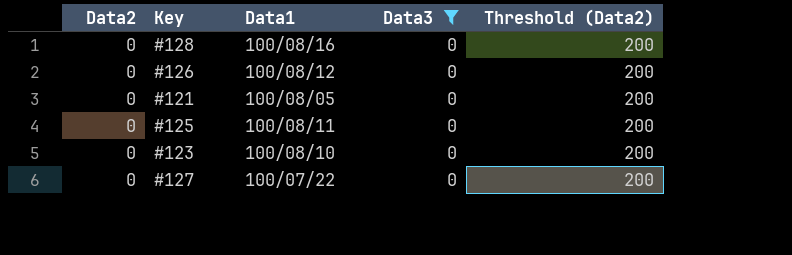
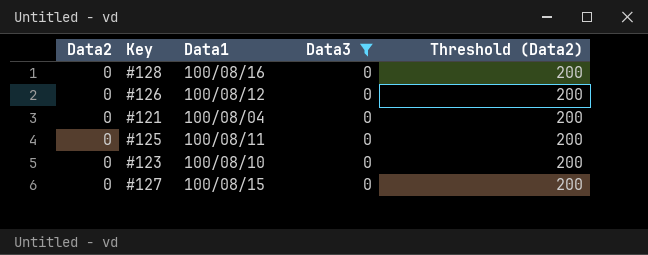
#121 | Data1: 100/08/05 -> 100/08/04
#127 | Data1: 100/07/22 -> 100/08/15

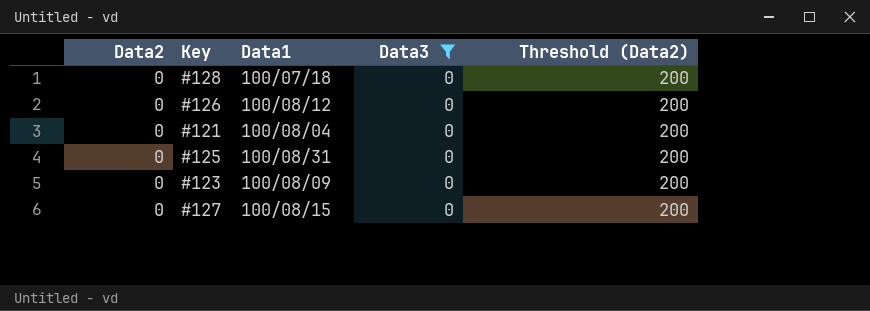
#128 | Data1: 100/08/16 -> 100/07/18
#125 | Data1: 100/08/11 -> 100/08/31
#123 | Data1: 100/08/10 -> 100/08/09

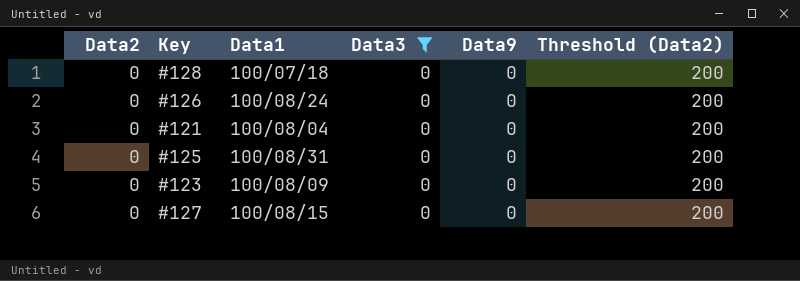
column Data9 | position: none -> 5
#126 | Data1: 100/08/12 -> 100/08/24

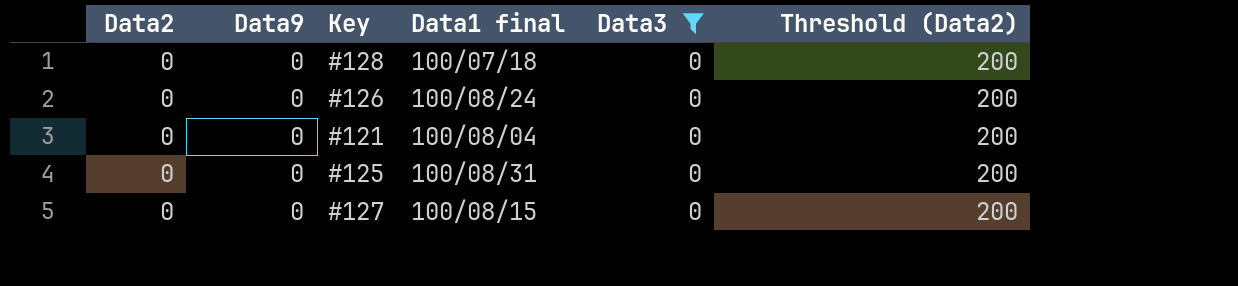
column Data9 | position: 5 -> 2
column name: Data1 -> Data1 final
row #123: 0 | 100/08/09 | 0 | 0 | 200 -> none

